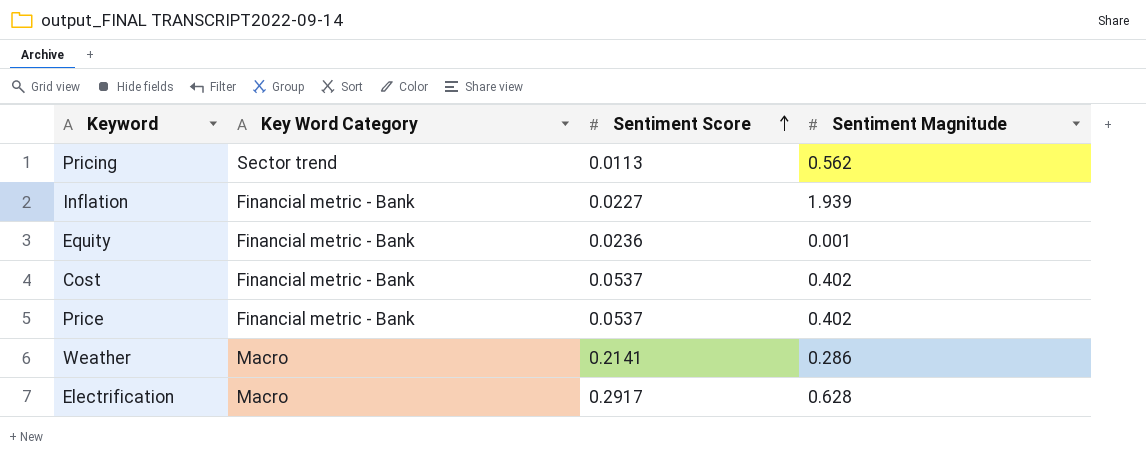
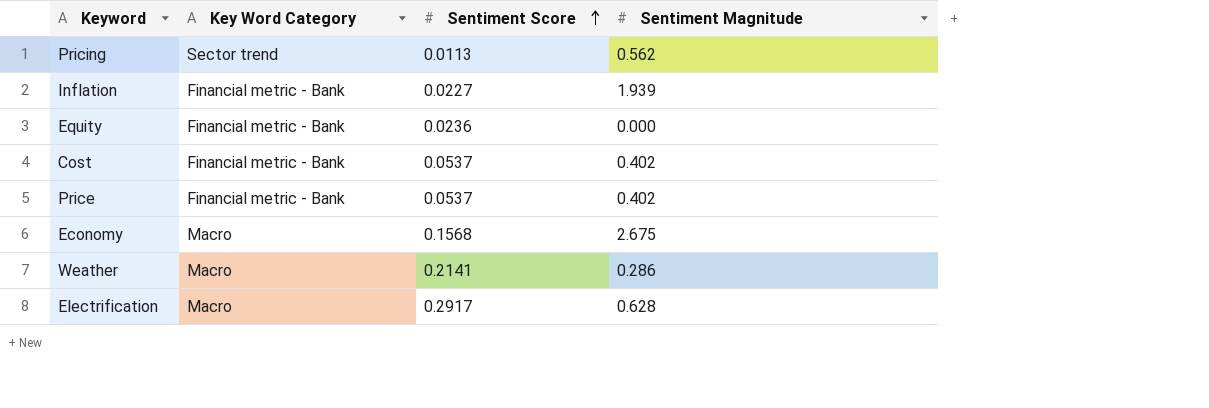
Equity | Sentiment Magnitude: 0.001 -> 0.000
row Economy: none -> Macro | 0.1568 | 2.675

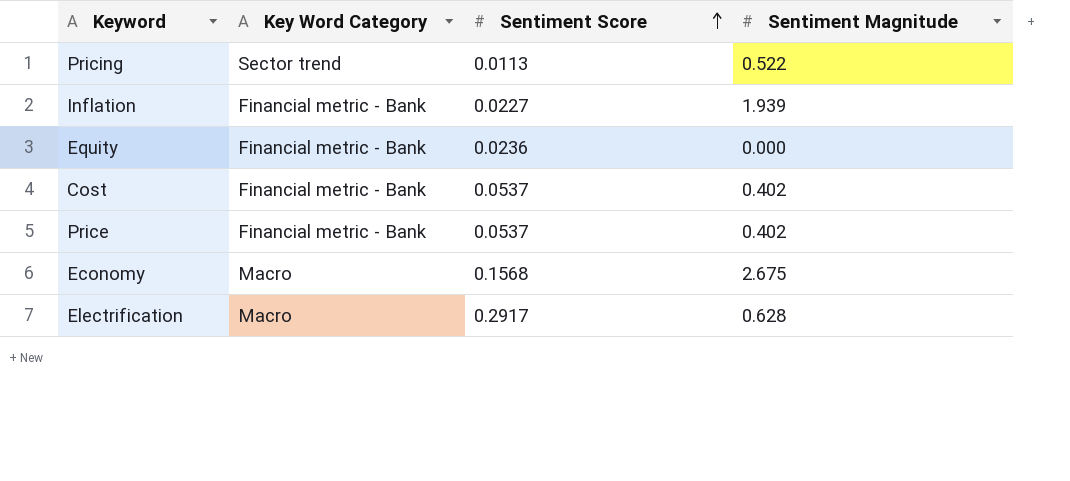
row Weather: Macro | 0.2141 | 0.286 -> none
Pricing | Sentiment Magnitude: 0.562 -> 0.522

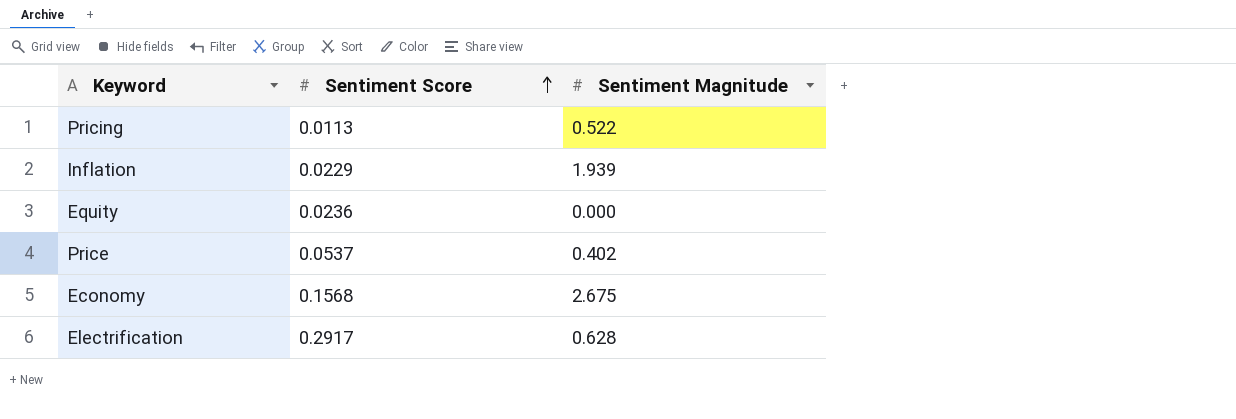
column Key Word Category | position: 2 -> none
row Cost: Financial metric - Bank | 0.0537 | 0.402 -> none
Inflation | Sentiment Score: 0.0227 -> 0.0229

